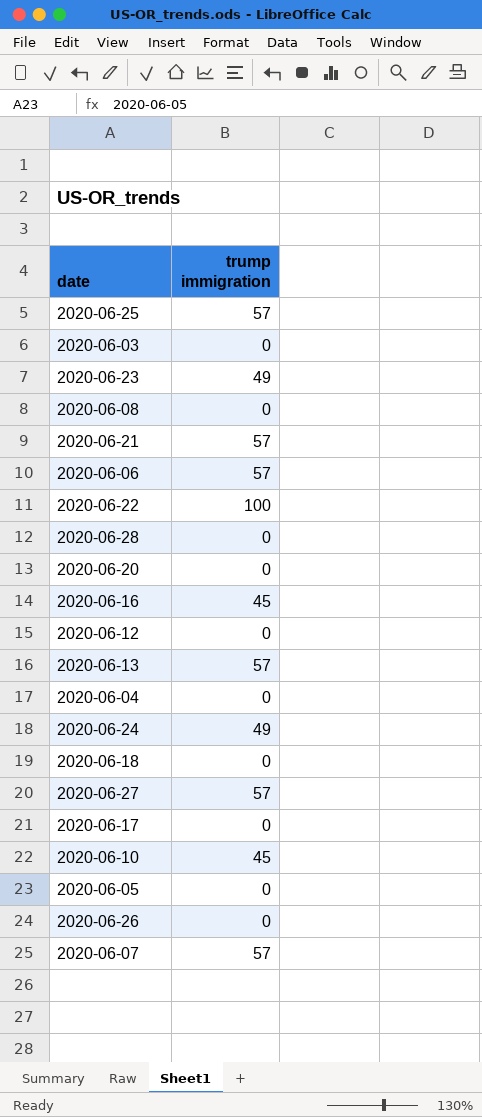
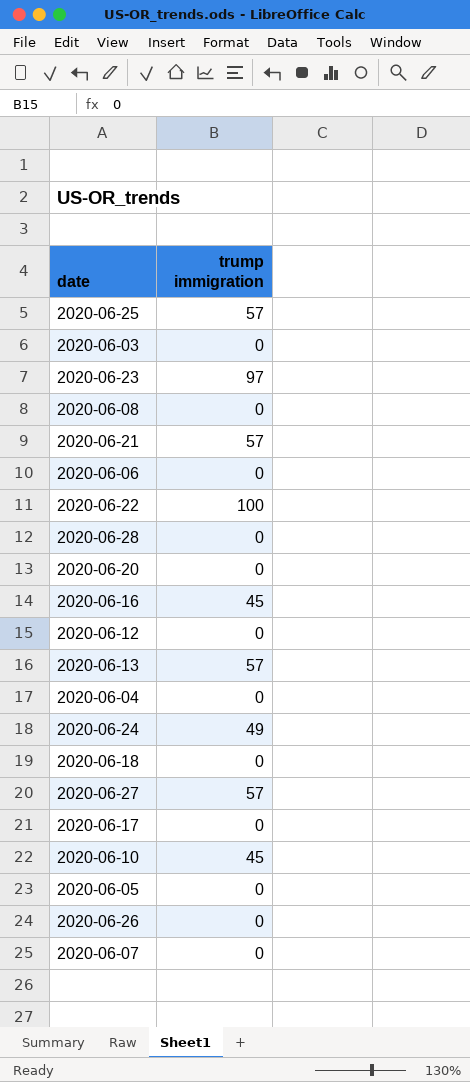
2020-06-23 | trump immigration: 49 -> 97
2020-06-06 | trump immigration: 57 -> 0
2020-06-07 | trump immigration: 57 -> 0

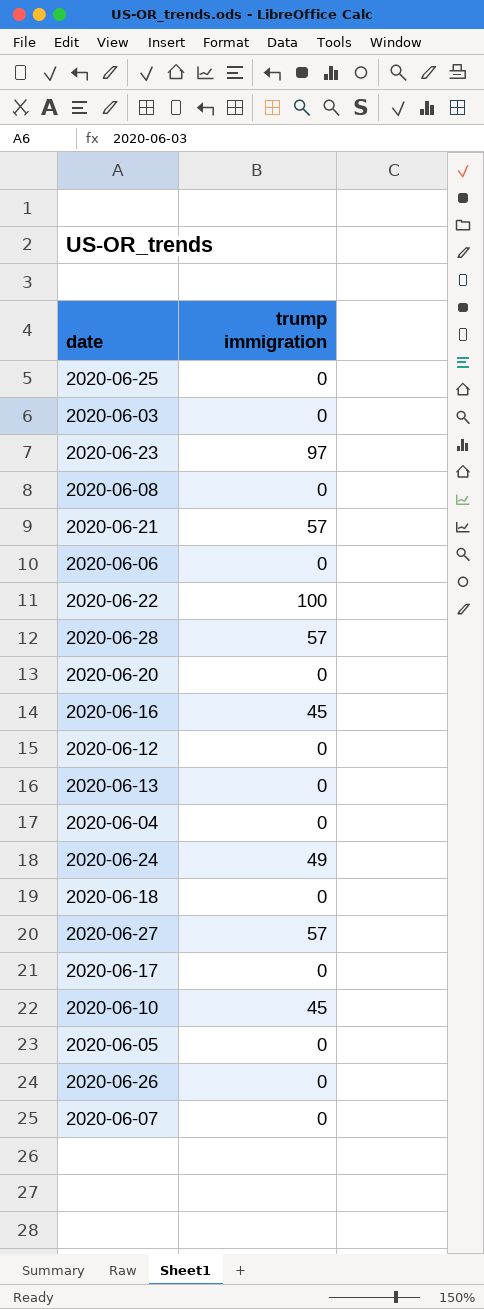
2020-06-25 | trump immigration: 57 -> 0
2020-06-28 | trump immigration: 0 -> 57
2020-06-13 | trump immigration: 57 -> 0

